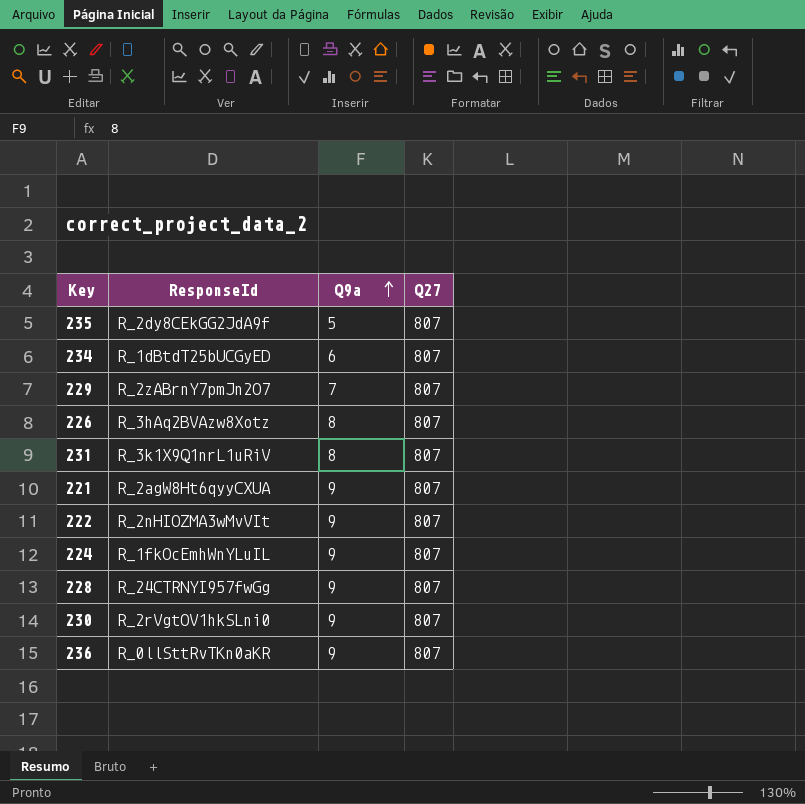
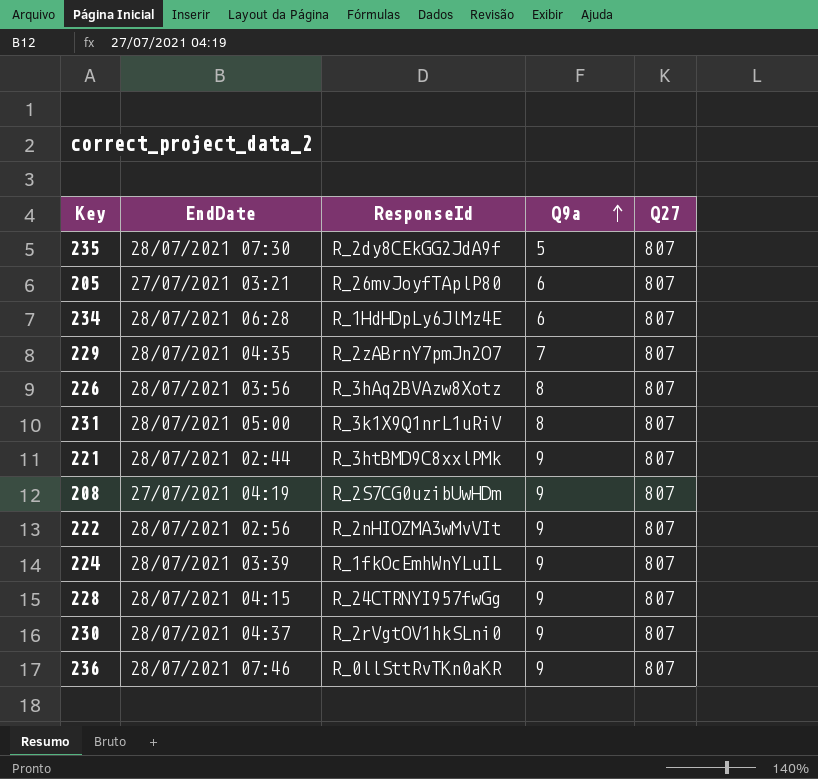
column EndDate | position: none -> 2
row 205: none -> 27/07/2021 03:21 | R_26mvJoyfTAplP80 | 6 | 807
234 | ResponseId: R_1dBtdT25bUCGyED -> R_1HdHDpLy6JlMz4E
221 | ResponseId: R_2agW8Ht6qyyCXUA -> R_3htBMD9C8xxlPMk
row 208: none -> 27/07/2021 04:19 | R_2S7CG0uzibUwHDm | 9 | 807

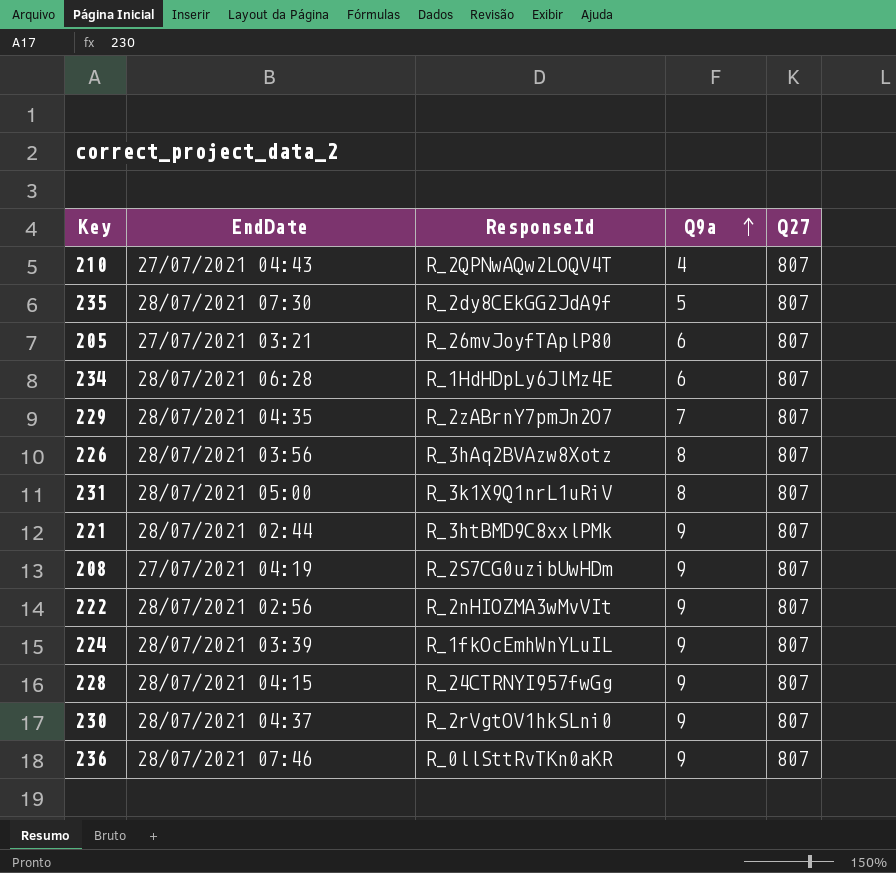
row 210: none -> 27/07/2021 04:43 | R_2QPNwAQw2LOQV4T | 4 | 807

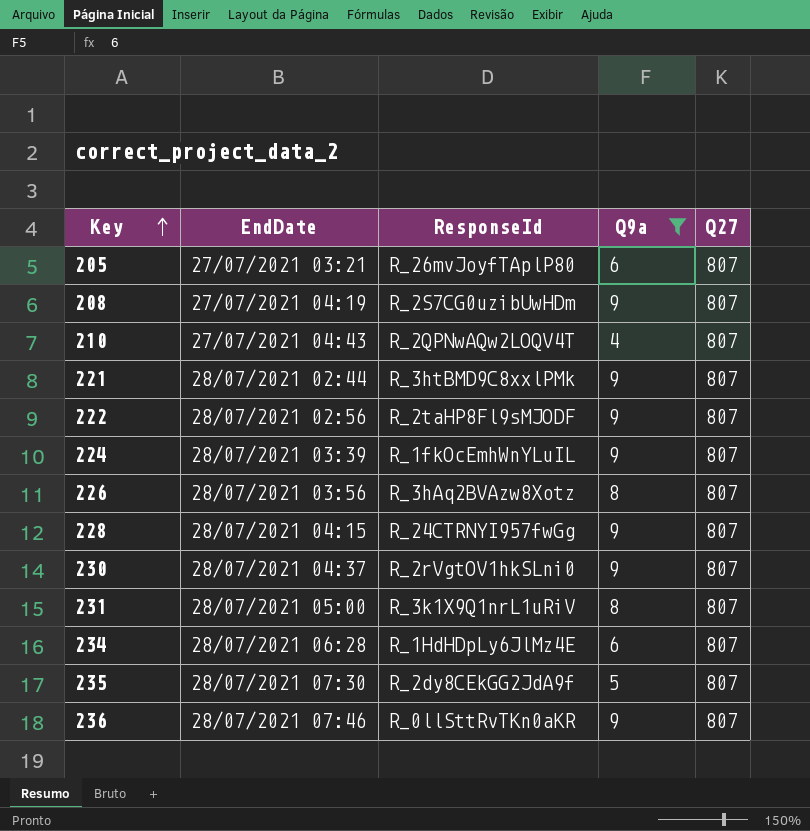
filter: none -> Q9a != 7
row order: Q9a ascending -> Key ascending
222 | ResponseId: R_2nHIOZMA3wMvVIt -> R_2taHP8Fl9sMJODF

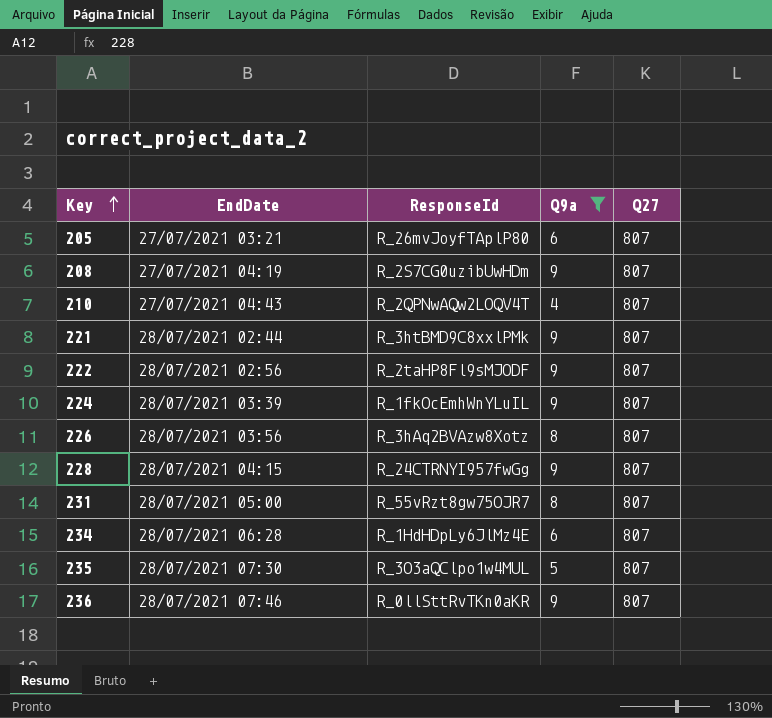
row 230: 28/07/2021 04:37 | R_2rVgtOV1hkSLni0 | 9 | 807 -> none
231 | ResponseId: R_3k1X9Q1nrL1uRiV -> R_55vRzt8gw75OJR7
235 | ResponseId: R_2dy8CEkGG2JdA9f -> R_3O3aQClpo1w4MUL

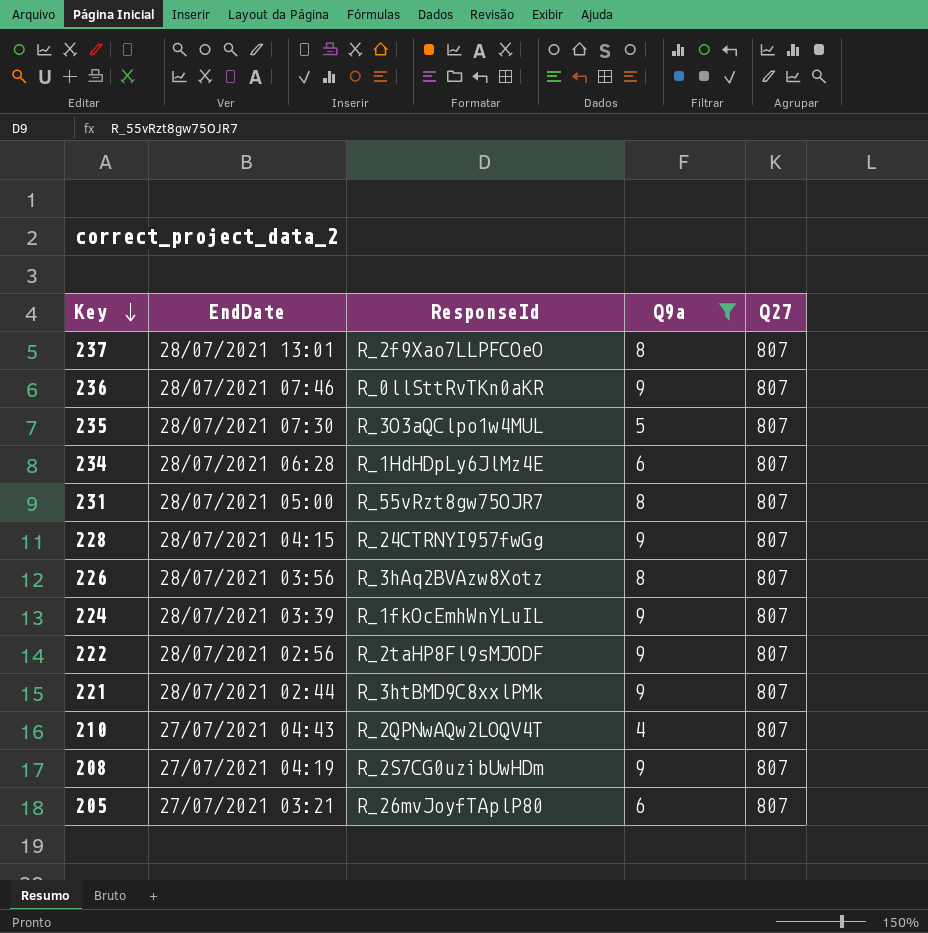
row order: Key ascending -> Key descending
row 237: none -> 28/07/2021 13:01 | R_2f9Xao7LLPFCOeO | 8 | 807

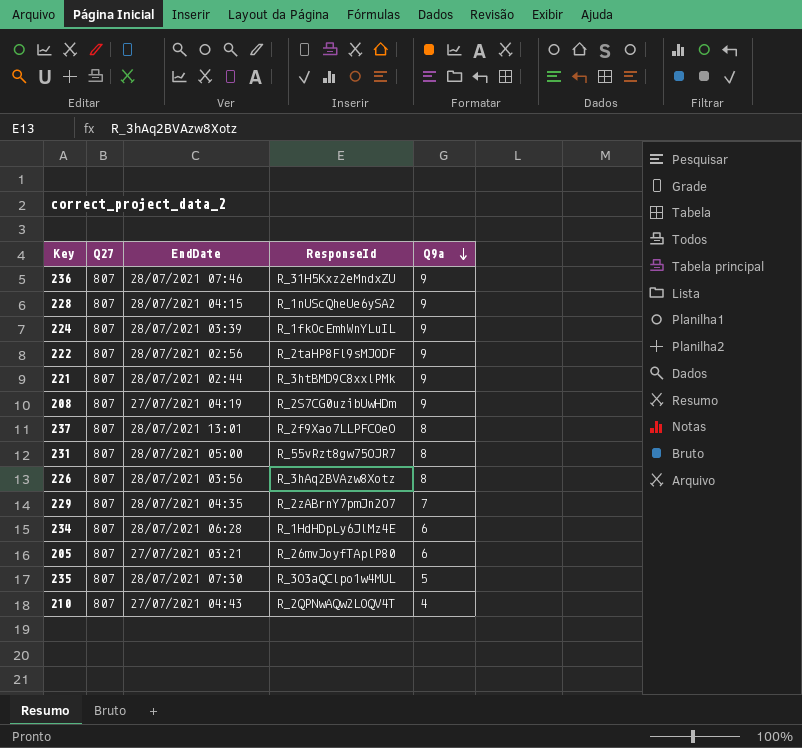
filter: Q9a != 7 -> none
row order: Key descending -> Q9a descending
column Q27 | position: 5 -> 2
236 | ResponseId: R_0llSttRvTKn0aKR -> R_31H5Kxz2eMndxZU
228 | ResponseId: R_24CTRNYI957fwGg -> R_1nUScQheUe6ySA2

